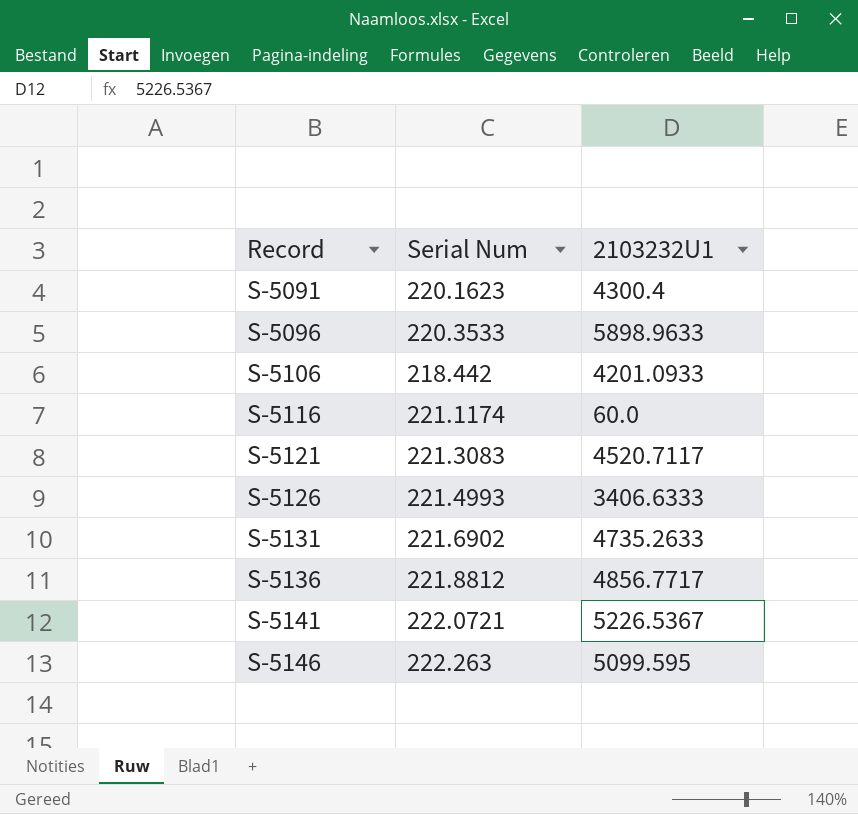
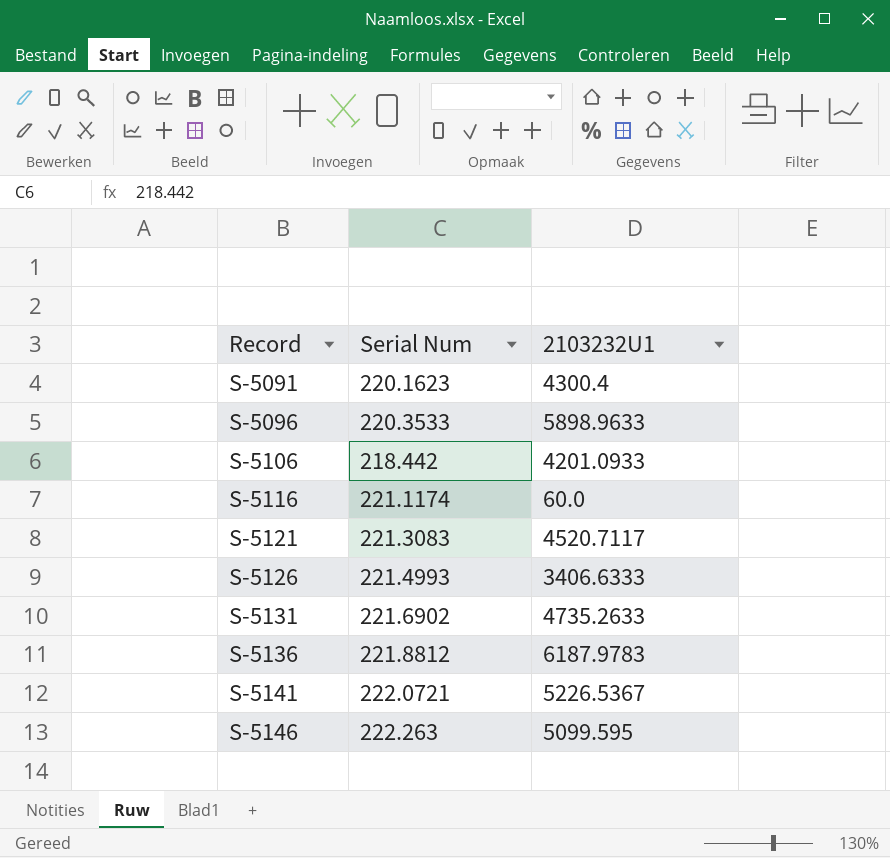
S-5136 | 2103232U1: 4856.7717 -> 6187.9783

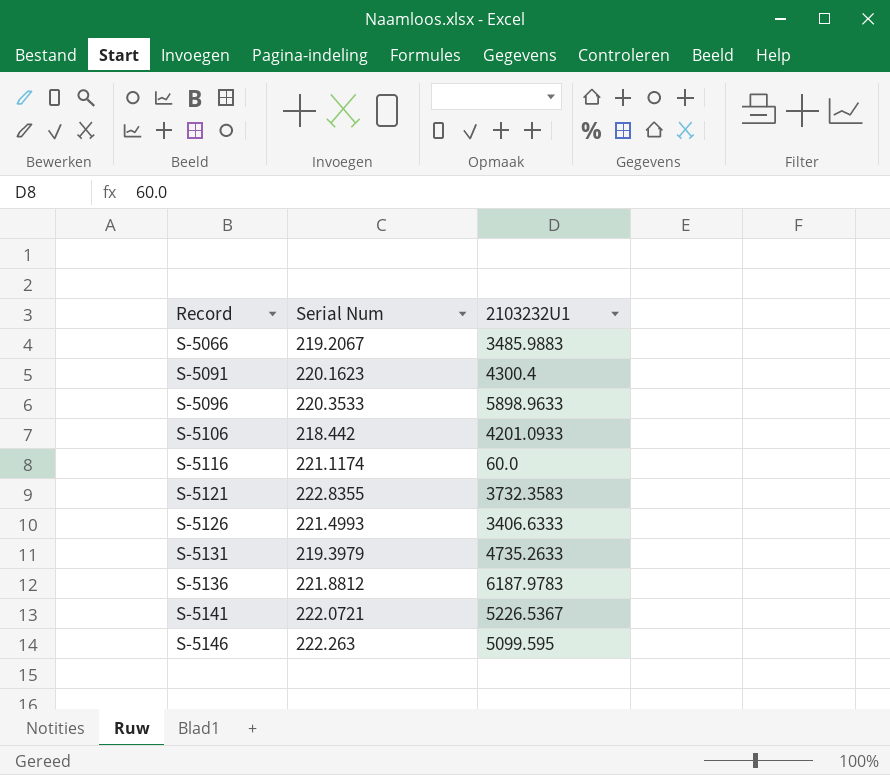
row S-5066: none -> 219.2067 | 3485.9883
S-5121 | Serial Num: 221.3083 -> 222.8355
S-5121 | 2103232U1: 4520.7117 -> 3732.3583
S-5131 | Serial Num: 221.6902 -> 219.3979

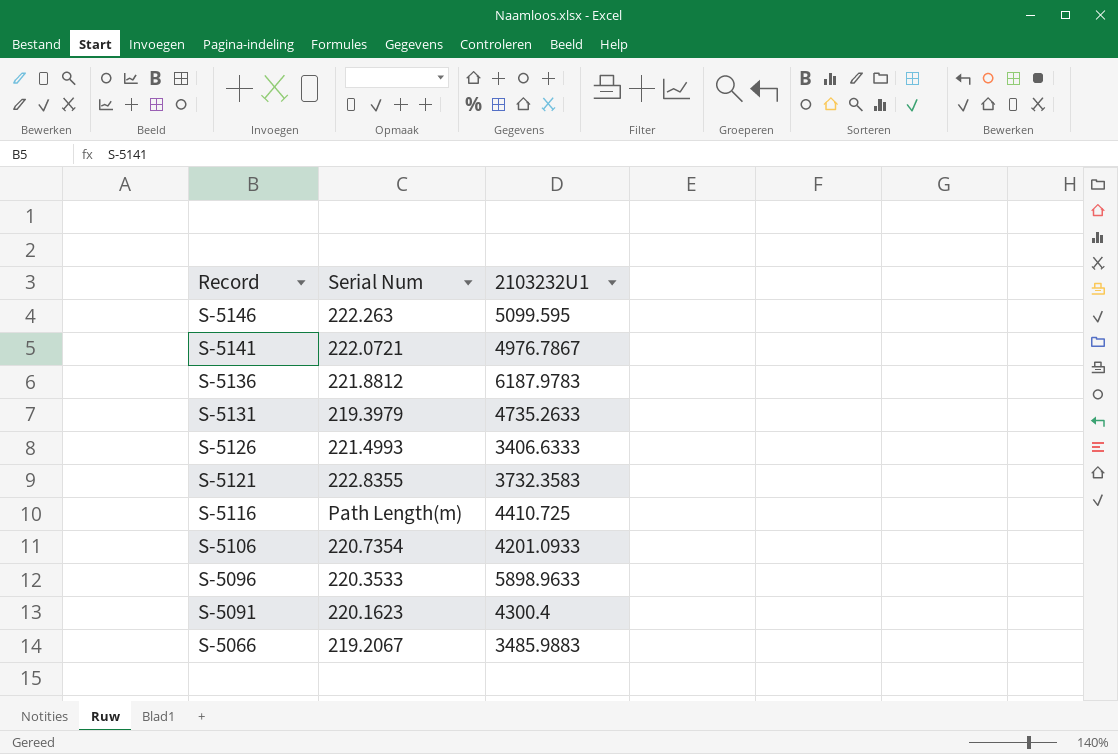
row order: Record ascending -> Record descending
S-5141 | 2103232U1: 5226.5367 -> 4976.7867
S-5116 | Serial Num: 221.1174 -> Path Length(m)
S-5116 | 2103232U1: 60.0 -> 4410.725
S-5106 | Serial Num: 218.442 -> 220.7354

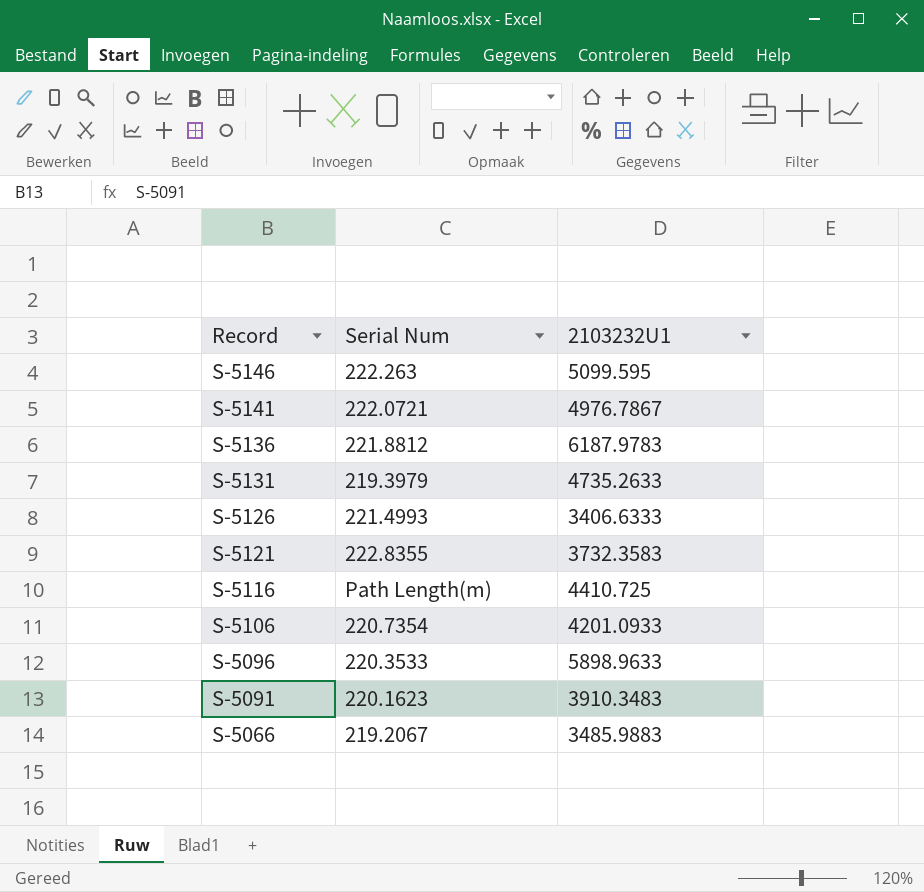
S-5091 | 2103232U1: 4300.4 -> 3910.3483

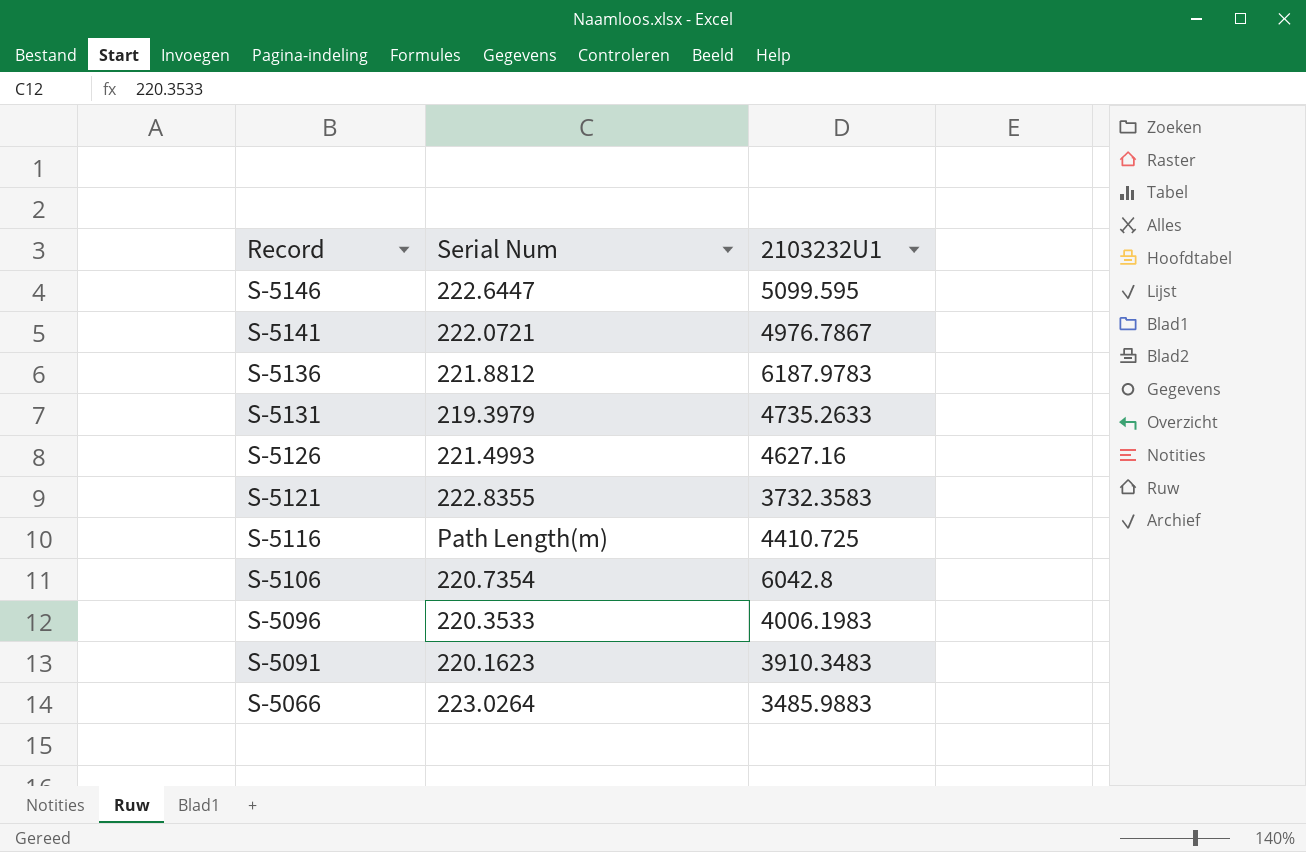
S-5146 | Serial Num: 222.263 -> 222.6447
S-5126 | 2103232U1: 3406.6333 -> 4627.16
S-5106 | 2103232U1: 4201.0933 -> 6042.8
S-5096 | 2103232U1: 5898.9633 -> 4006.1983
S-5066 | Serial Num: 219.2067 -> 223.0264

